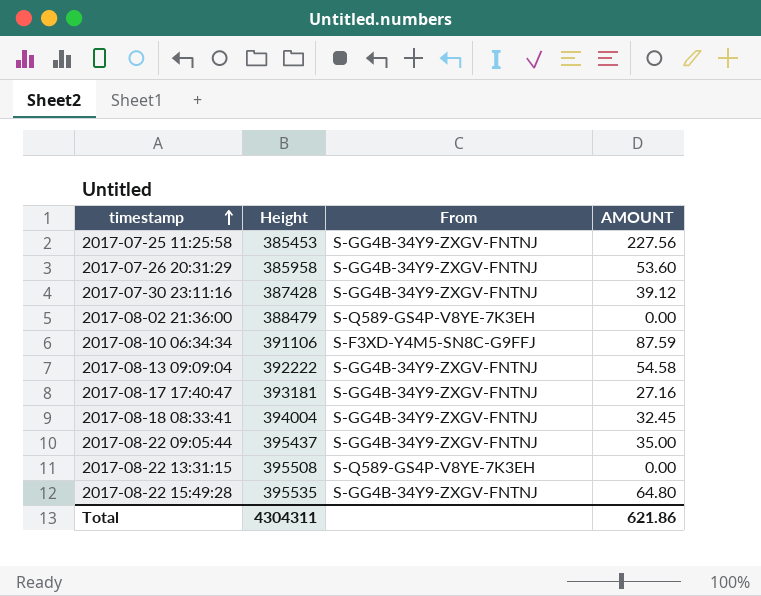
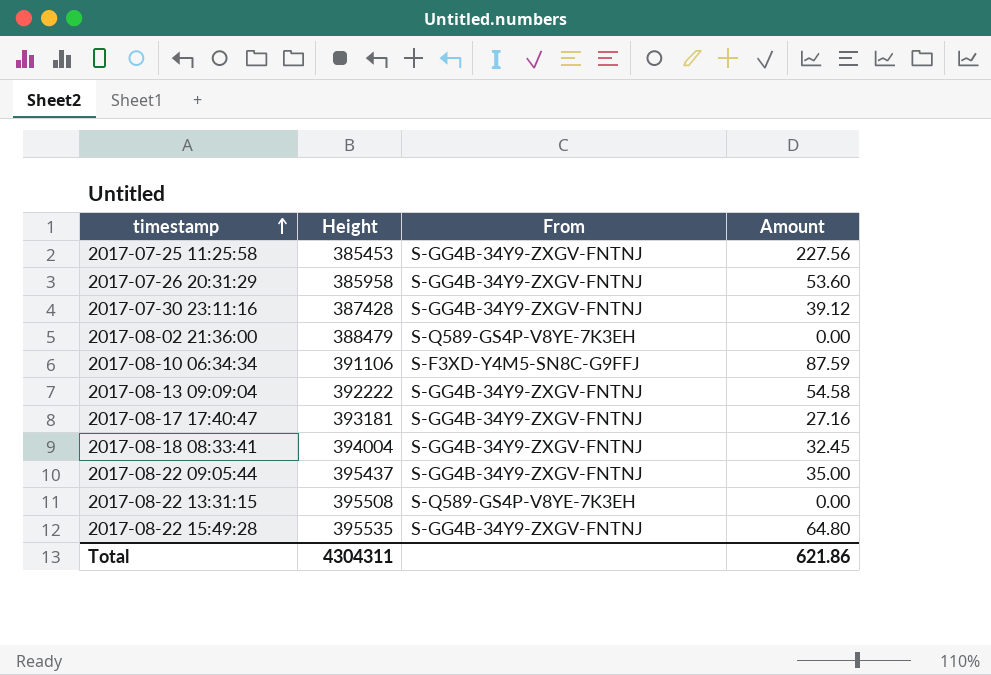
column name: AMOUNT -> Amount

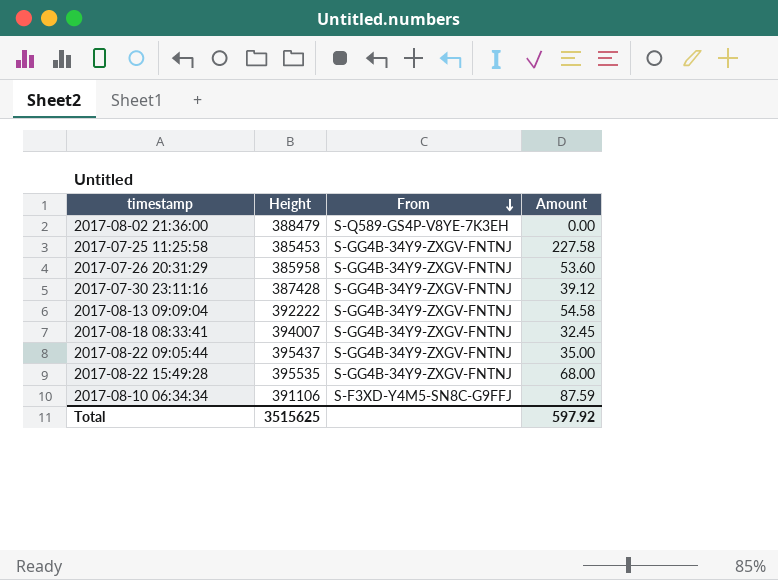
row order: timestamp ascending -> From descending
row 2017-08-17 17:40:47: 393181 | S-GG4B-34Y9-ZXGV-FNTNJ | 27.16 -> none
row 2017-08-22 13:31:15: 395508 | S-Q589-GS4P-V8YE-7K3EH | 0.00 -> none
2017-07-25 11:25:58 | Amount: 227.56 -> 227.58
2017-08-18 08:33:41 | Height: 394004 -> 394007
2017-08-22 15:49:28 | Amount: 64.80 -> 68.00
Total | Height: 4304311 -> 3515625
Total | Amount: 621.86 -> 597.92

